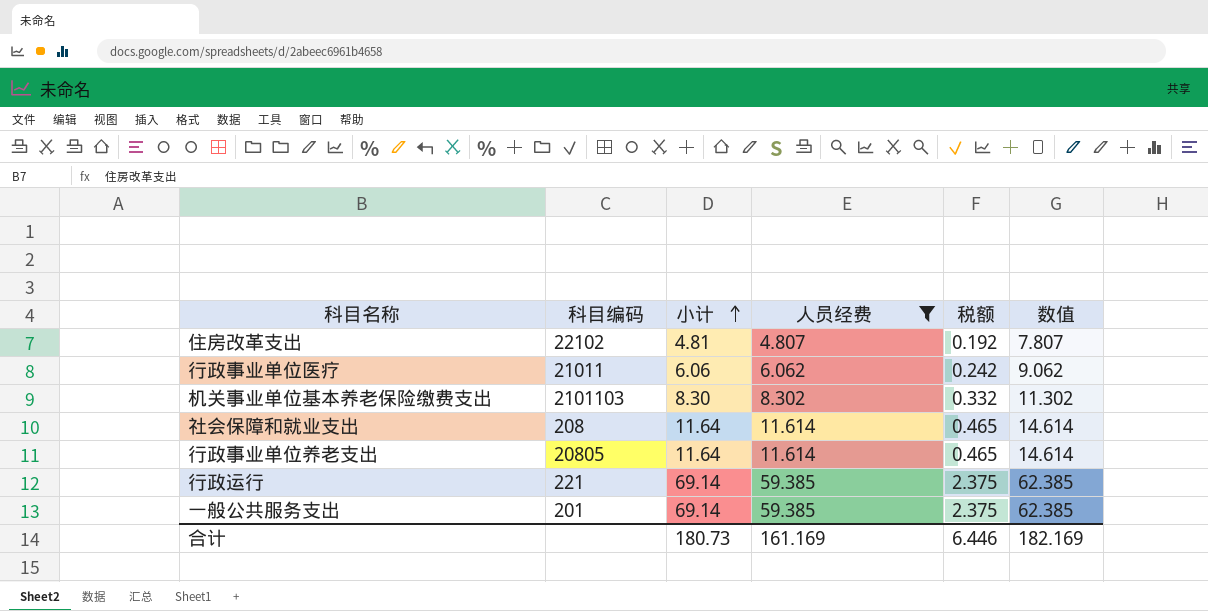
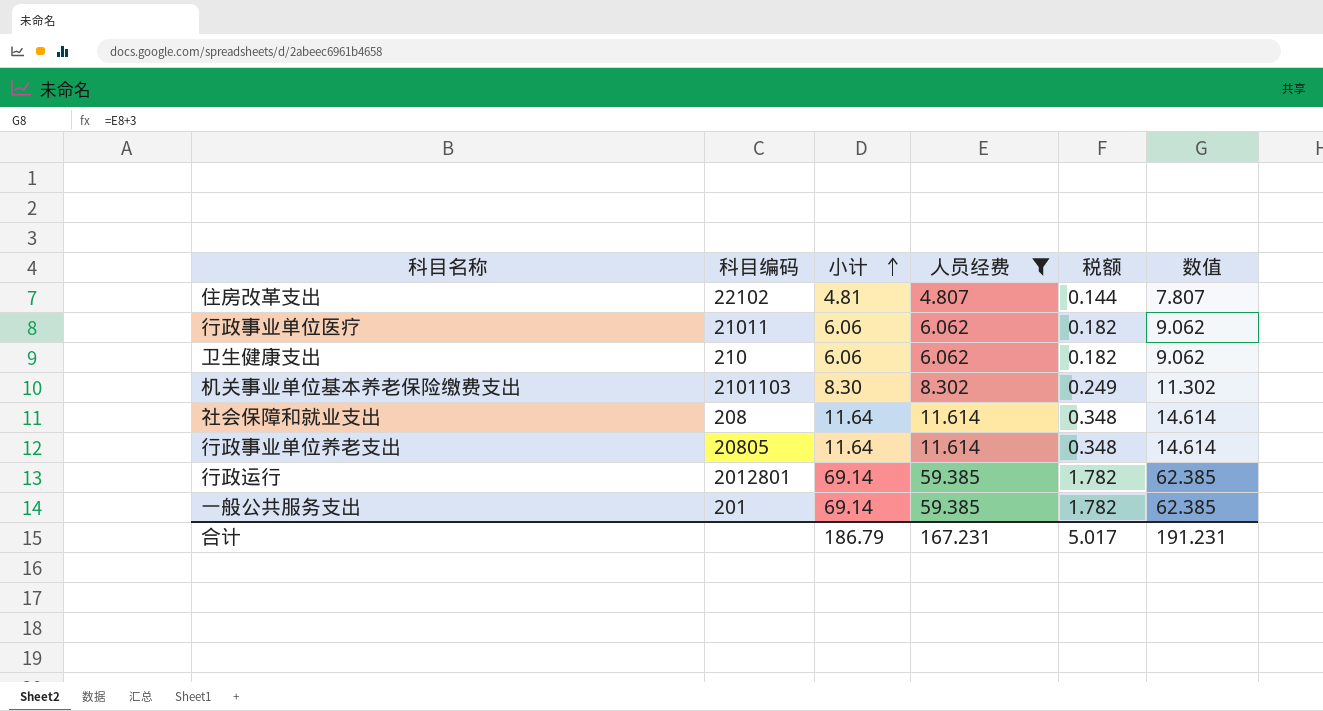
column 税额 | formula: [人员经费] * 0.04 -> [人员经费] * 0.03
row 卫生健康支出: none -> 210 | 6.06 | 6.062 | 0.182 | 9.062
行政运行 | 科目编码: 221 -> 2012801
合计 | 小计: 180.73 -> 186.79
合计 | 人员经费: 161.169 -> 167.231
合计 | 税额: 6.446 -> 5.017
合计 | 数值: 182.169 -> 191.231

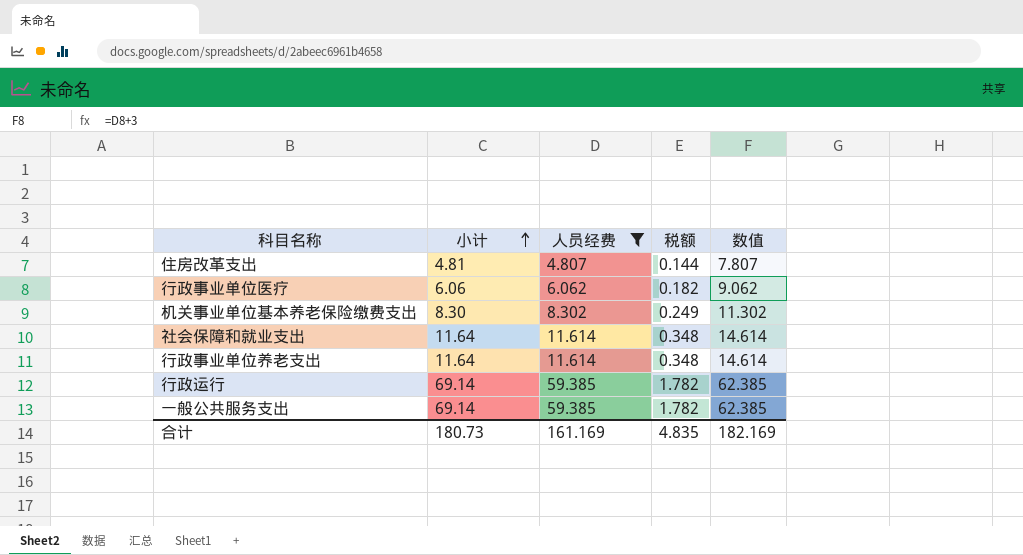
column 科目编码 | position: 2 -> none
row 卫生健康支出: 210 | 6.06 | 6.062 | 0.182 | 9.062 -> none
合计 | 小计: 186.79 -> 180.73
合计 | 人员经费: 167.231 -> 161.169
合计 | 税额: 5.017 -> 4.835
合计 | 数值: 191.231 -> 182.169

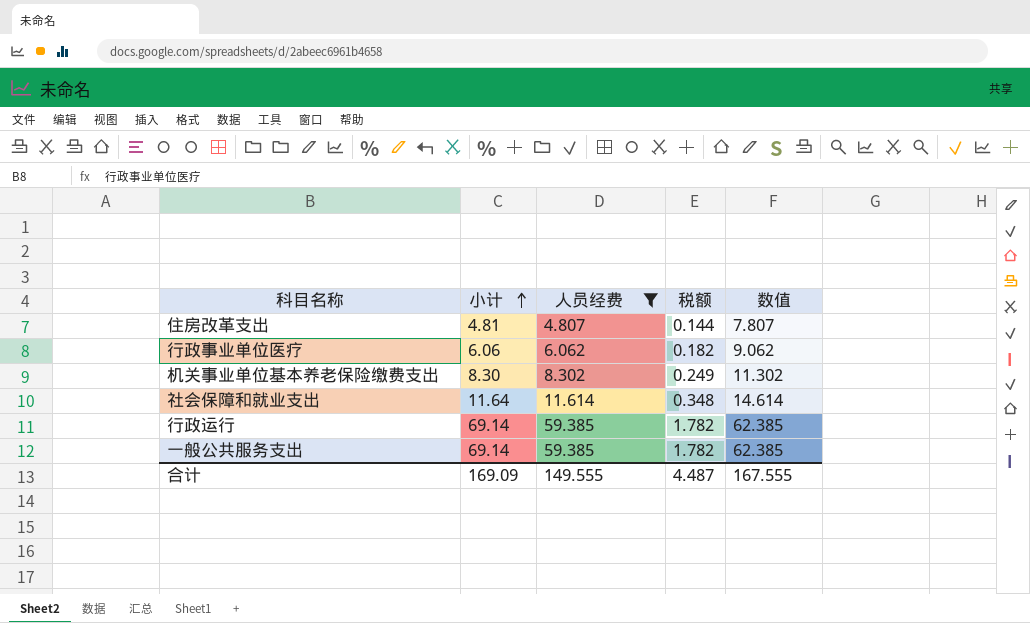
row 行政事业单位养老支出: 11.64 | 11.614 | 0.348 | 14.614 -> none
合计 | 小计: 180.73 -> 169.09
合计 | 人员经费: 161.169 -> 149.555
合计 | 税额: 4.835 -> 4.487
合计 | 数值: 182.169 -> 167.555

